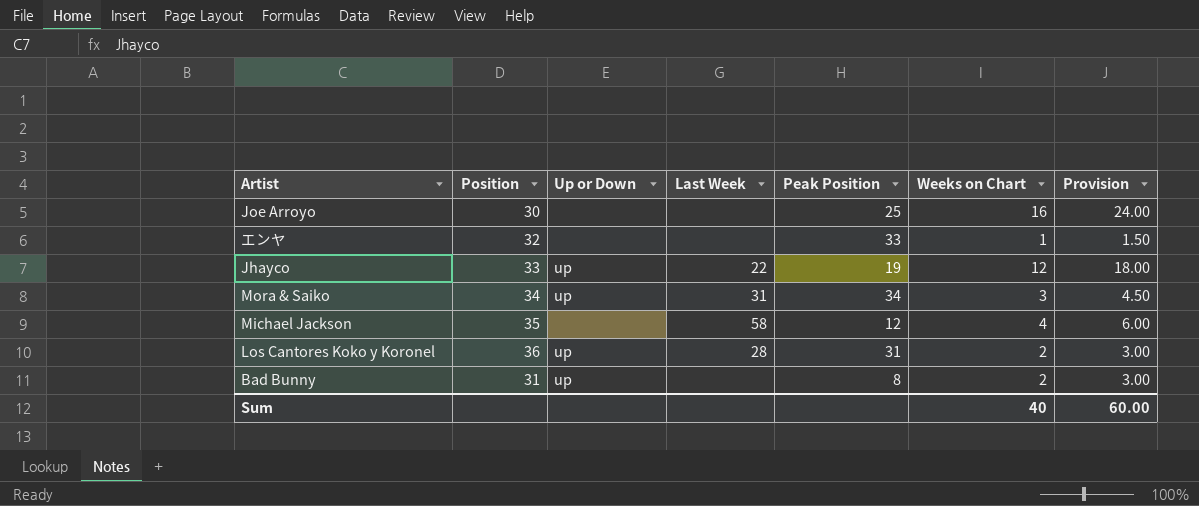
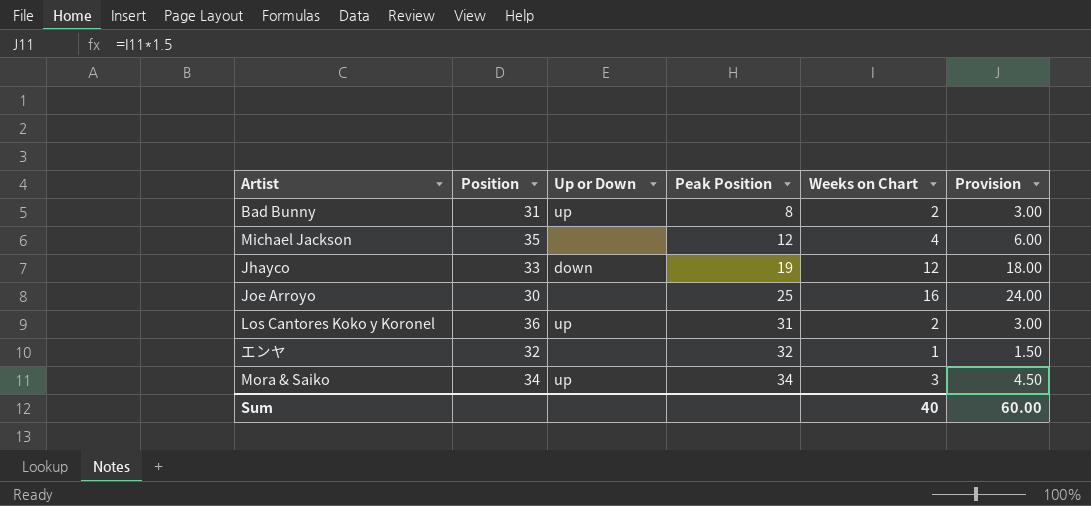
row order: none -> Peak Position ascending
column Last Week | position: 4 -> none
Jhayco | Up or Down: up -> down
エンヤ | Peak Position: 33 -> 32

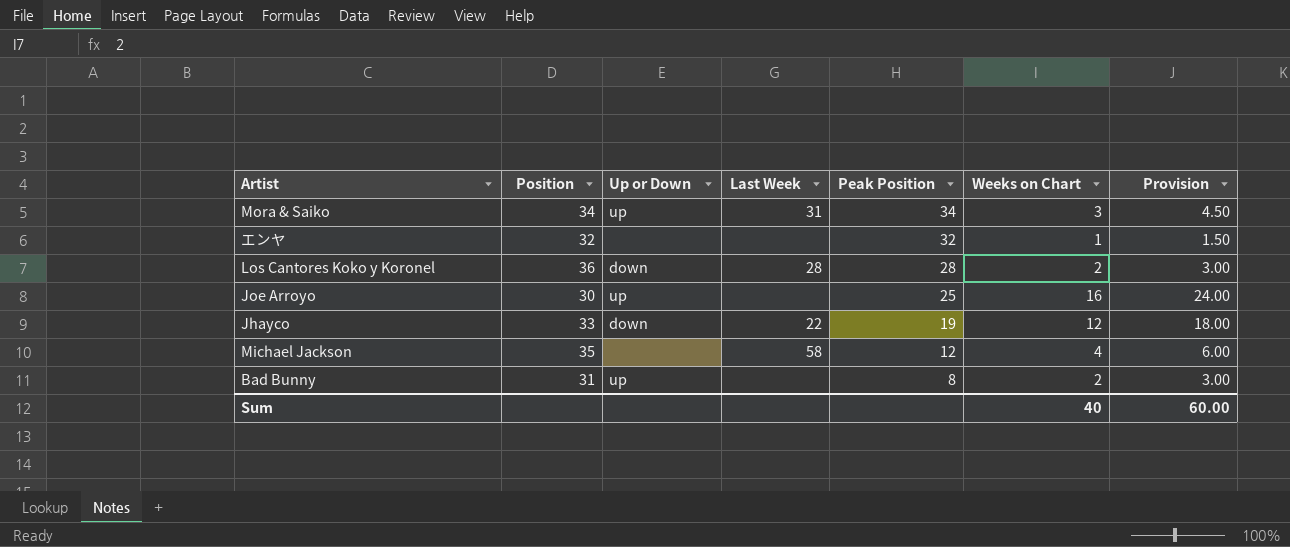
row order: Peak Position ascending -> Peak Position descending
column Last Week | position: none -> 4
Los Cantores Koko y Koronel | Up or Down: up -> down
Los Cantores Koko y Koronel | Peak Position: 31 -> 28
Joe Arroyo | Up or Down: none -> up

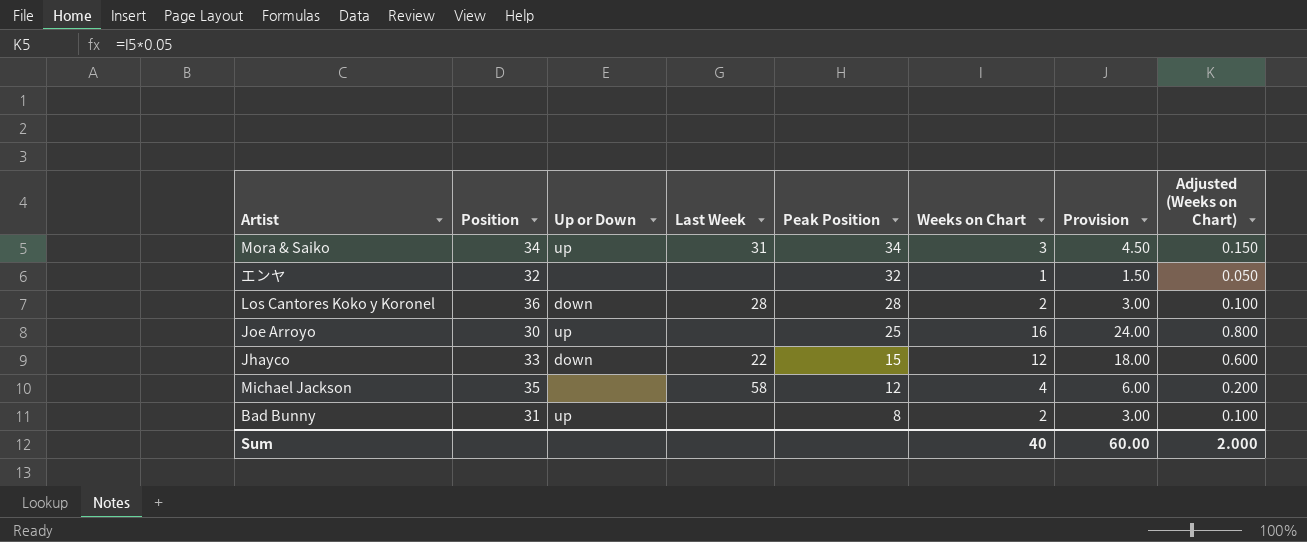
column Adjusted (Weeks on Chart) | formula: none -> [Weeks on Chart] * 0.05
Jhayco | Peak Position: 19 -> 15

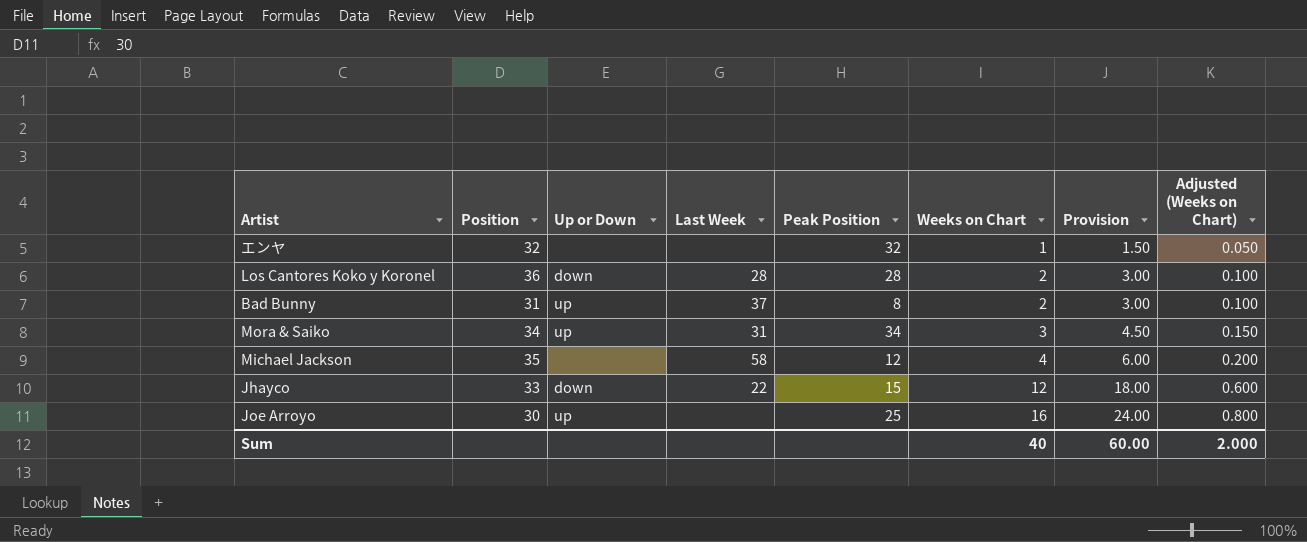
row order: Peak Position descending -> Weeks on Chart ascending
Bad Bunny | Last Week: none -> 37

